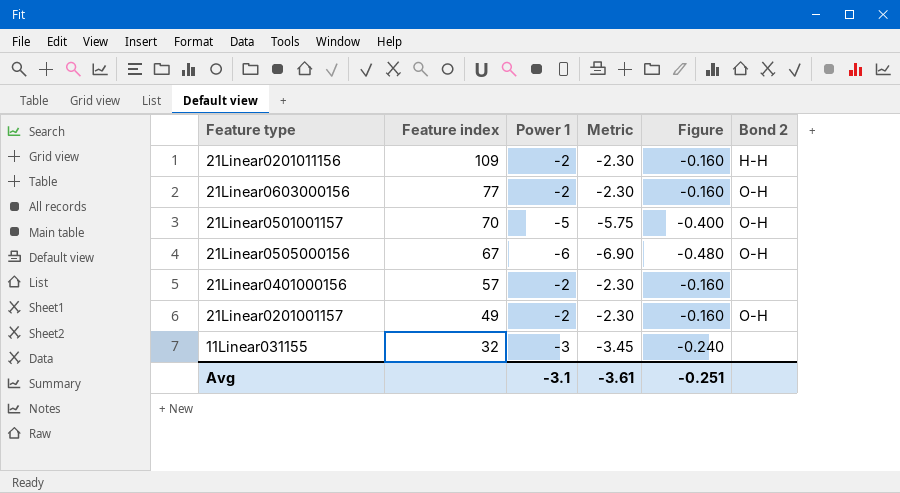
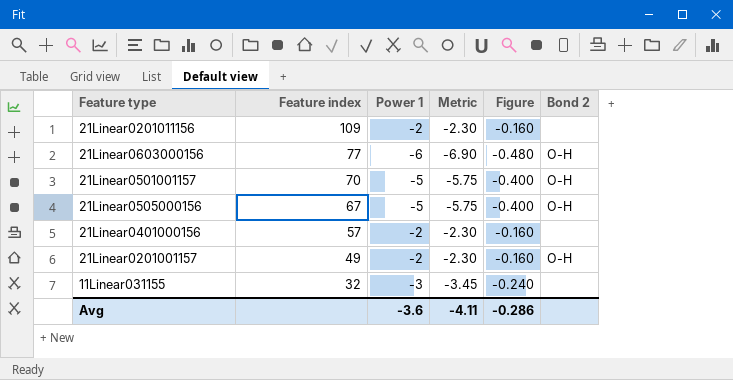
21Linear0201011156 | Bond 2: H-H -> none
21Linear0603000156 | Power 1: -2 -> -6
21Linear0603000156 | Metric: -2.30 -> -6.90
21Linear0603000156 | Figure: -0.160 -> -0.480
21Linear0505000156 | Power 1: -6 -> -5
21Linear0505000156 | Metric: -6.90 -> -5.75
21Linear0505000156 | Figure: -0.480 -> -0.400
Avg | Power 1: -3.1 -> -3.6
Avg | Metric: -3.61 -> -4.11
Avg | Figure: -0.251 -> -0.286

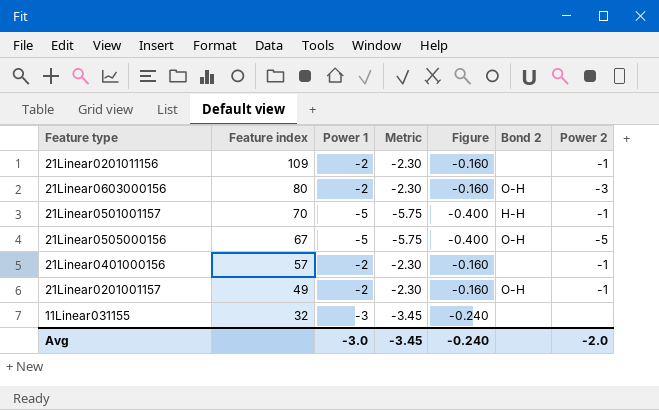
column Power 2 | position: none -> 7
21Linear0603000156 | Feature index: 77 -> 80
21Linear0603000156 | Power 1: -6 -> -2
21Linear0603000156 | Metric: -6.90 -> -2.30
21Linear0603000156 | Figure: -0.480 -> -0.160
21Linear0501001157 | Bond 2: O-H -> H-H
Avg | Power 1: -3.6 -> -3.0
Avg | Metric: -4.11 -> -3.45
Avg | Figure: -0.286 -> -0.240

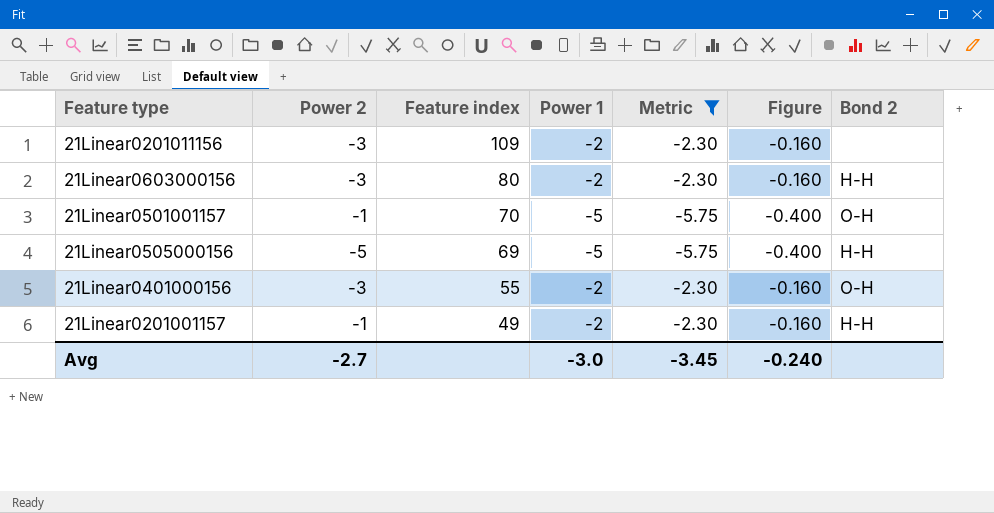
filter: none -> Metric != -3.45
column Power 2 | position: 7 -> 2
21Linear0201011156 | Power 2: -1 -> -3
21Linear0603000156 | Bond 2: O-H -> H-H
21Linear0501001157 | Bond 2: H-H -> O-H
21Linear0505000156 | Feature index: 67 -> 69
21Linear0505000156 | Bond 2: O-H -> H-H
21Linear0401000156 | Power 2: -1 -> -3
21Linear0401000156 | Feature index: 57 -> 55
21Linear0401000156 | Bond 2: none -> O-H
21Linear0201001157 | Bond 2: O-H -> H-H
Avg | Power 2: -2.0 -> -2.7

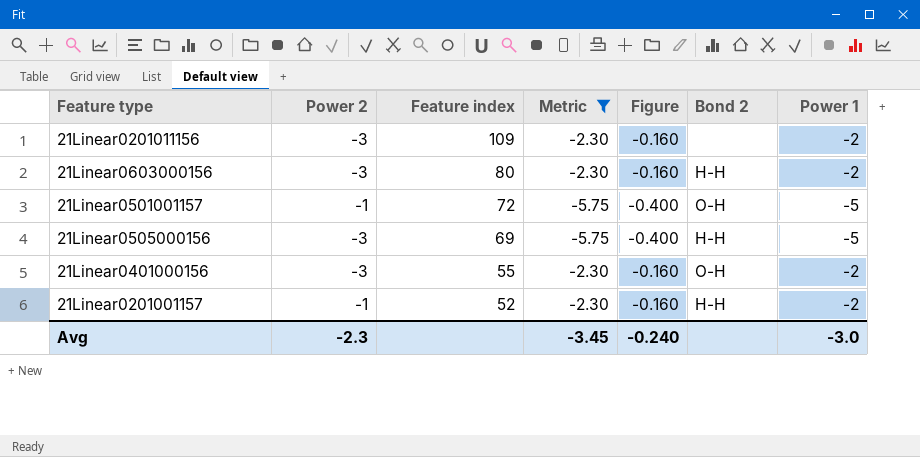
column Power 1 | position: 4 -> 7
21Linear0501001157 | Feature index: 70 -> 72
21Linear0505000156 | Power 2: -5 -> -3
21Linear0201001157 | Feature index: 49 -> 52
Avg | Power 2: -2.7 -> -2.3

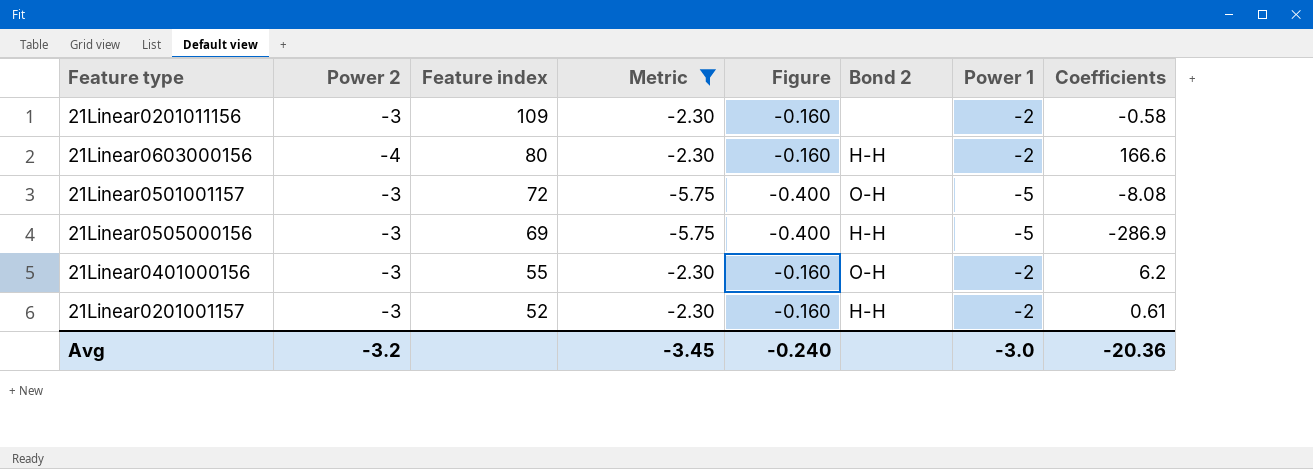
column Coefficients | position: none -> 8
21Linear0603000156 | Power 2: -3 -> -4
21Linear0501001157 | Power 2: -1 -> -3
21Linear0201001157 | Power 2: -1 -> -3
Avg | Power 2: -2.3 -> -3.2

